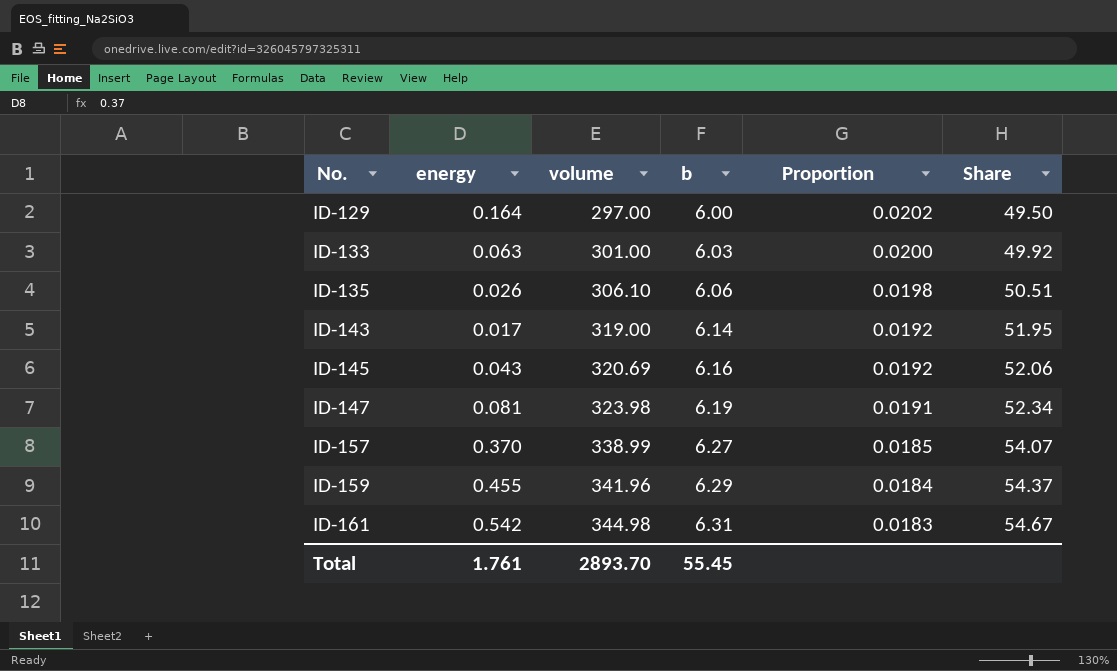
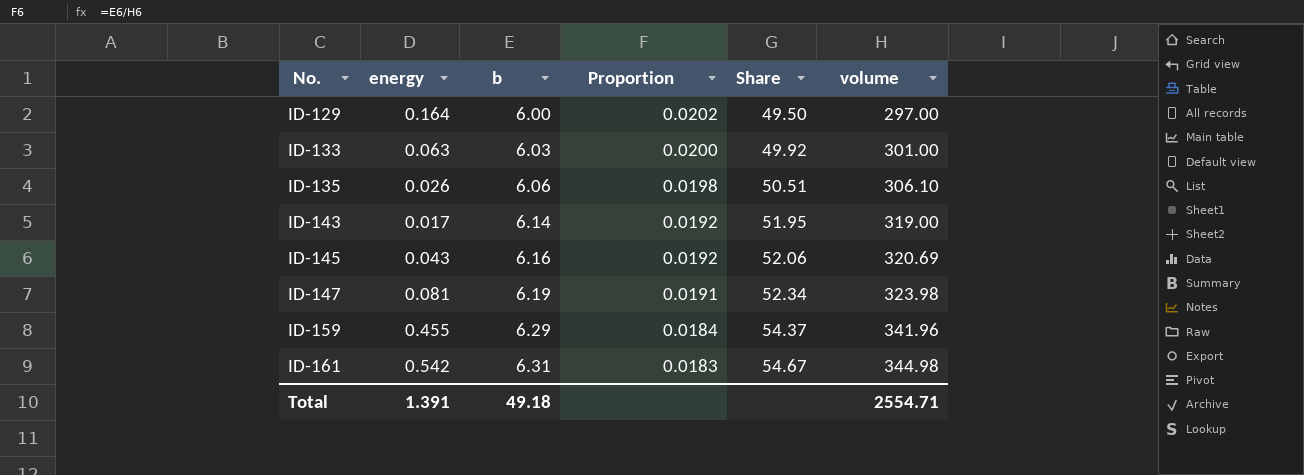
column volume | position: 3 -> 6
row ID-157: 0.370 | 338.99 | 6.27 | 0.0185 | 54.07 -> none
Total | energy: 1.761 -> 1.391
Total | b: 55.45 -> 49.18
Total | volume: 2893.70 -> 2554.71

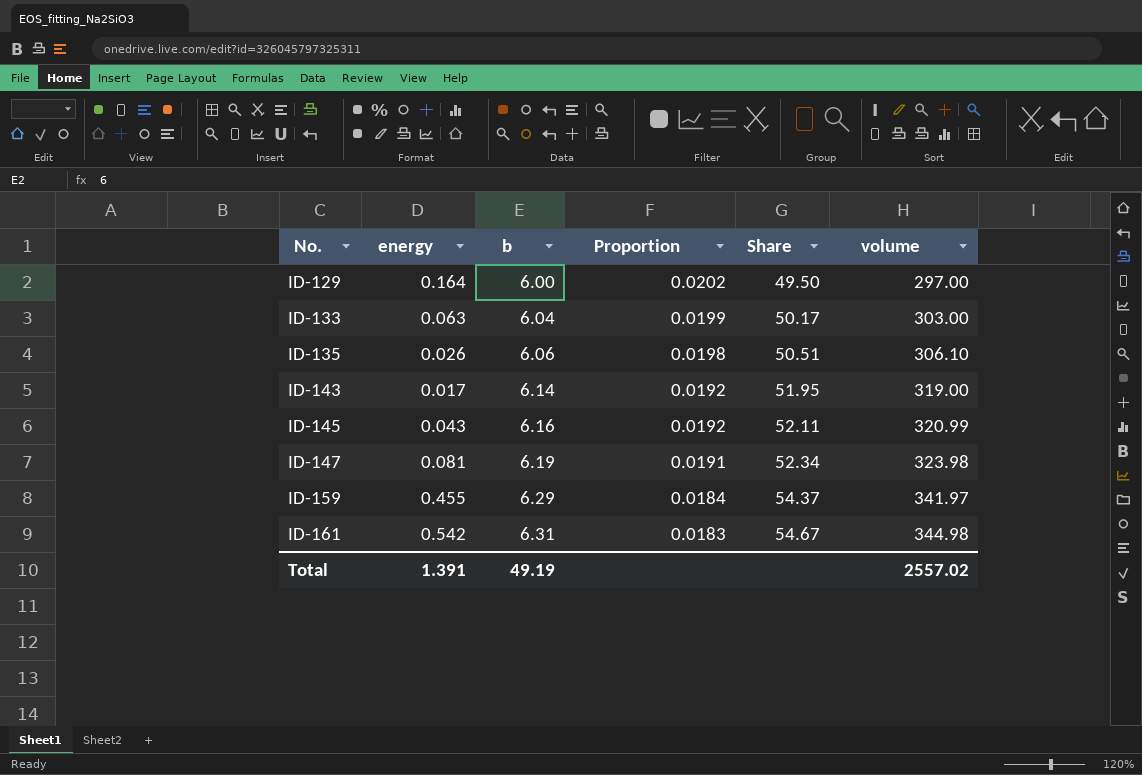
ID-133 | b: 6.03 -> 6.04
ID-133 | Proportion: 0.0200 -> 0.0199
ID-133 | Share: 49.92 -> 50.17
ID-133 | volume: 301.00 -> 303.00
ID-145 | Share: 52.06 -> 52.11
ID-145 | volume: 320.69 -> 320.99
ID-159 | volume: 341.96 -> 341.97
Total | b: 49.18 -> 49.19
Total | volume: 2554.71 -> 2557.02

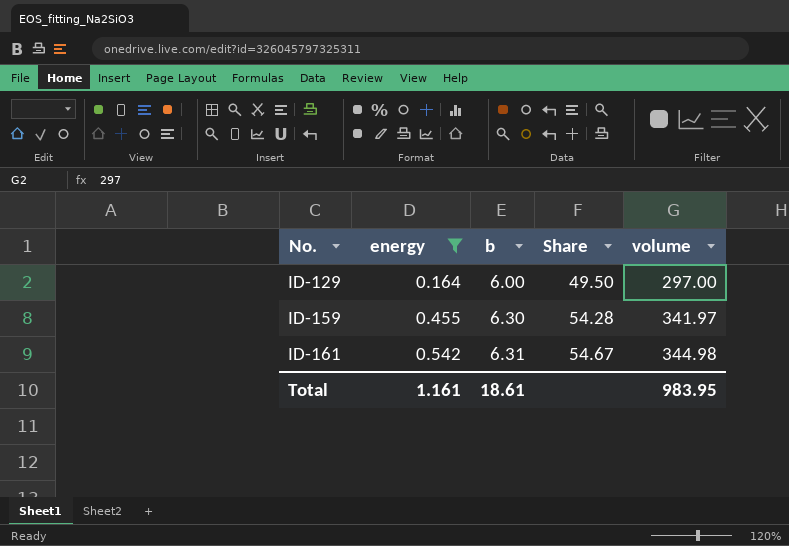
filter: none -> energy >= 0.164
column Proportion | formula: [b] / [volume] -> none
ID-159 | b: 6.29 -> 6.30
ID-159 | Share: 54.37 -> 54.28
Total | energy: 1.391 -> 1.161
Total | b: 49.19 -> 18.61
Total | volume: 2557.02 -> 983.95

